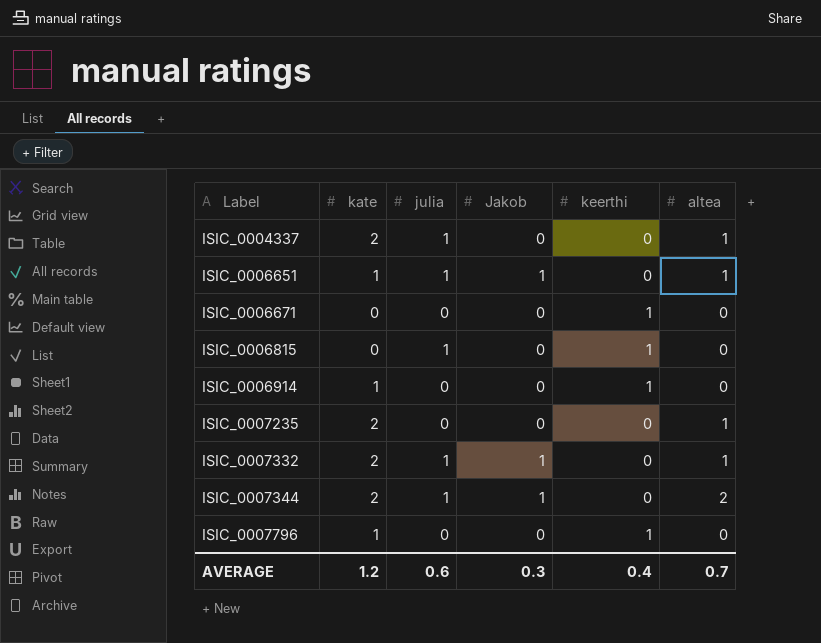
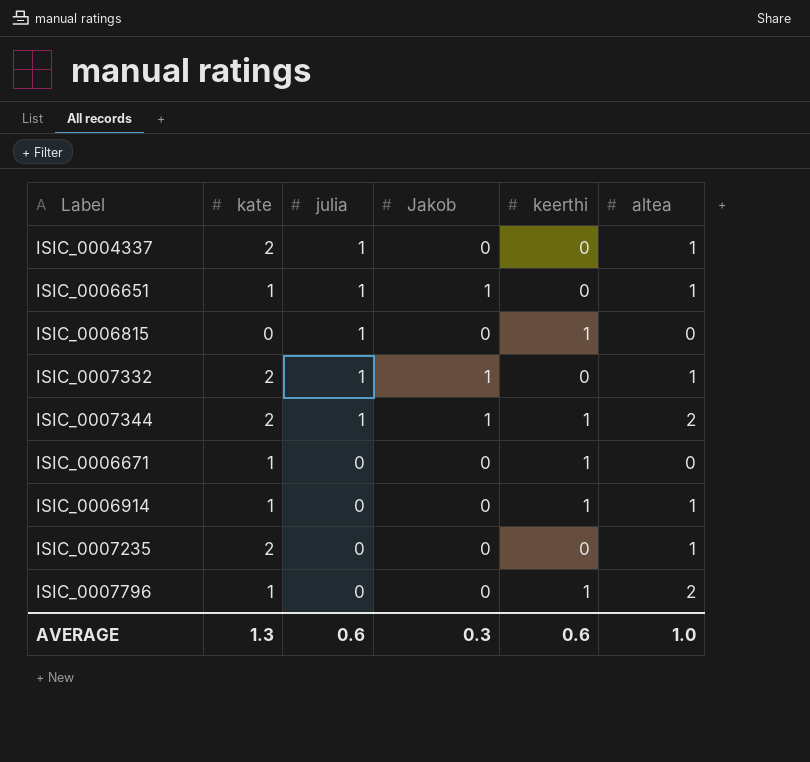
row order: Label ascending -> julia descending
ISIC_0007344 | keerthi: 0 -> 1
ISIC_0006671 | kate: 0 -> 1
ISIC_0006914 | altea: 0 -> 1
ISIC_0007796 | altea: 0 -> 2
AVERAGE | kate: 1.2 -> 1.3
AVERAGE | keerthi: 0.4 -> 0.6
AVERAGE | altea: 0.7 -> 1.0

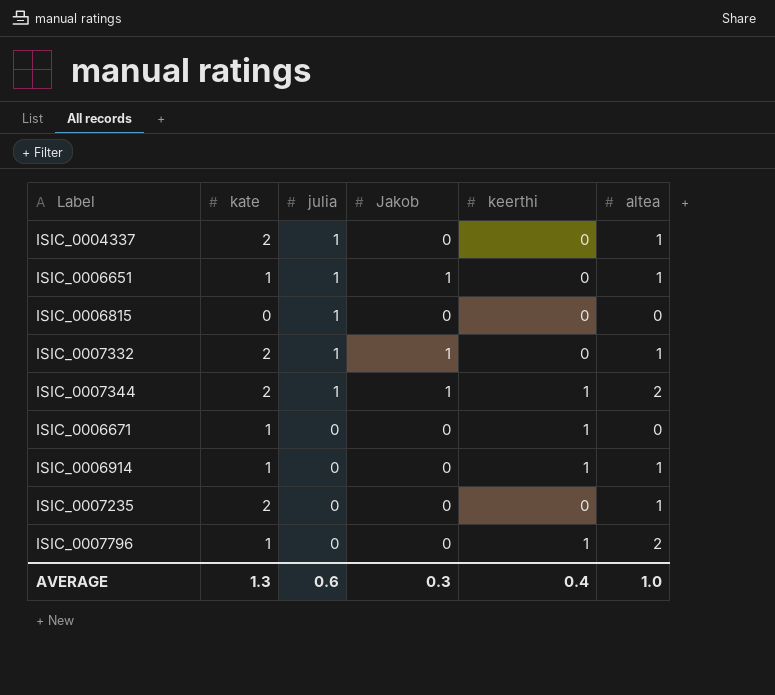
ISIC_0006815 | keerthi: 1 -> 0
AVERAGE | keerthi: 0.6 -> 0.4

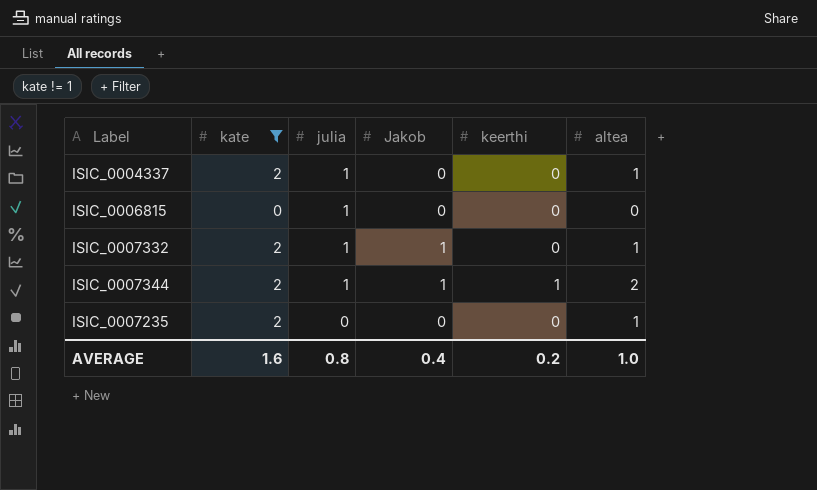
filter: none -> kate != 1
AVERAGE | kate: 1.3 -> 1.6
AVERAGE | julia: 0.6 -> 0.8
AVERAGE | Jakob: 0.3 -> 0.4
AVERAGE | keerthi: 0.4 -> 0.2

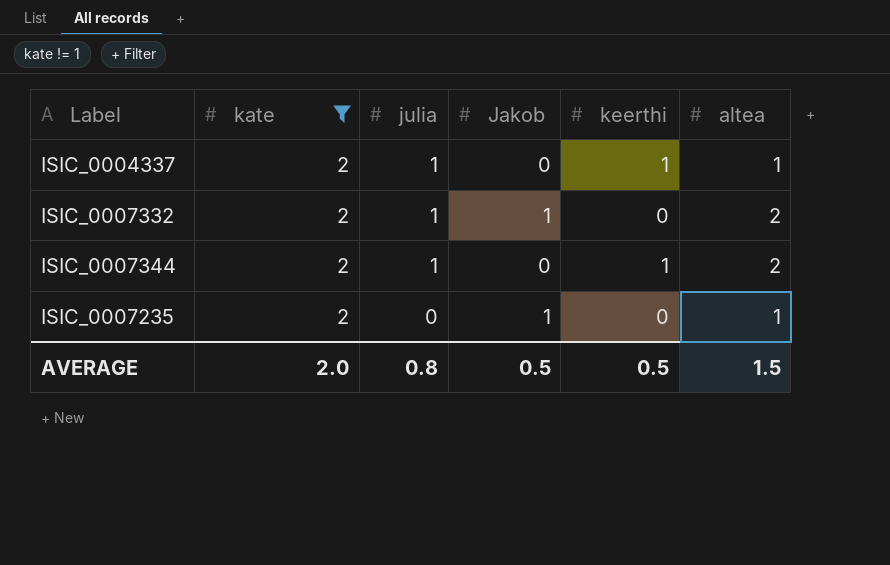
row ISIC_0006815: 0 | 1 | 0 | 0 | 0 -> none
ISIC_0004337 | keerthi: 0 -> 1
ISIC_0007332 | altea: 1 -> 2
ISIC_0007344 | Jakob: 1 -> 0
ISIC_0007235 | Jakob: 0 -> 1
AVERAGE | kate: 1.6 -> 2.0
AVERAGE | Jakob: 0.4 -> 0.5
AVERAGE | keerthi: 0.2 -> 0.5
AVERAGE | altea: 1.0 -> 1.5

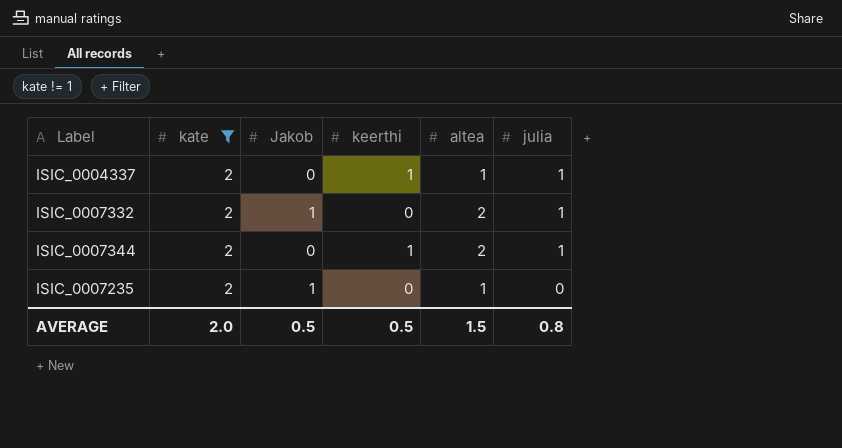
column julia | position: 3 -> 6

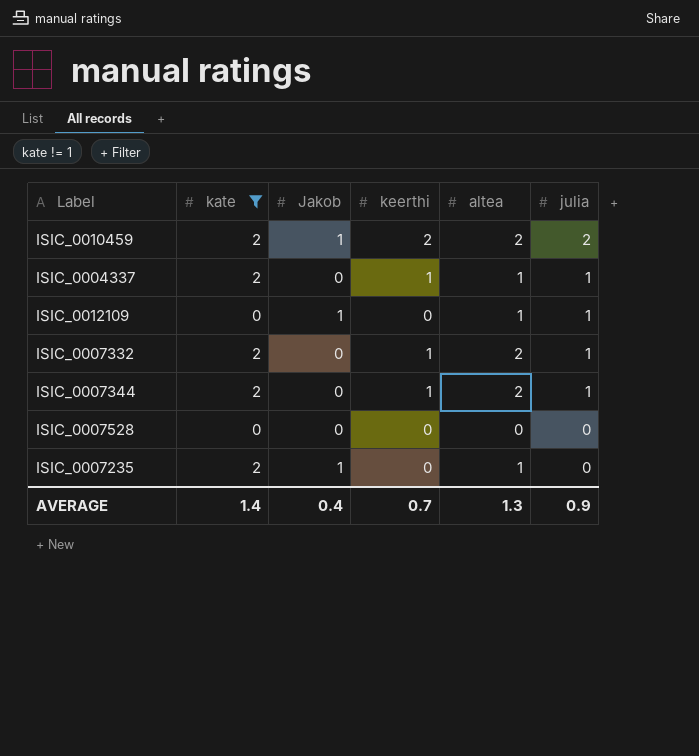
row ISIC_0010459: none -> 2 | 1 | 2 | 2 | 2
row ISIC_0012109: none -> 0 | 1 | 0 | 1 | 1
ISIC_0007332 | Jakob: 1 -> 0
ISIC_0007332 | keerthi: 0 -> 1
row ISIC_0007528: none -> 0 | 0 | 0 | 0 | 0
AVERAGE | kate: 2.0 -> 1.4
AVERAGE | Jakob: 0.5 -> 0.4
AVERAGE | keerthi: 0.5 -> 0.7
AVERAGE | altea: 1.5 -> 1.3
AVERAGE | julia: 0.8 -> 0.9

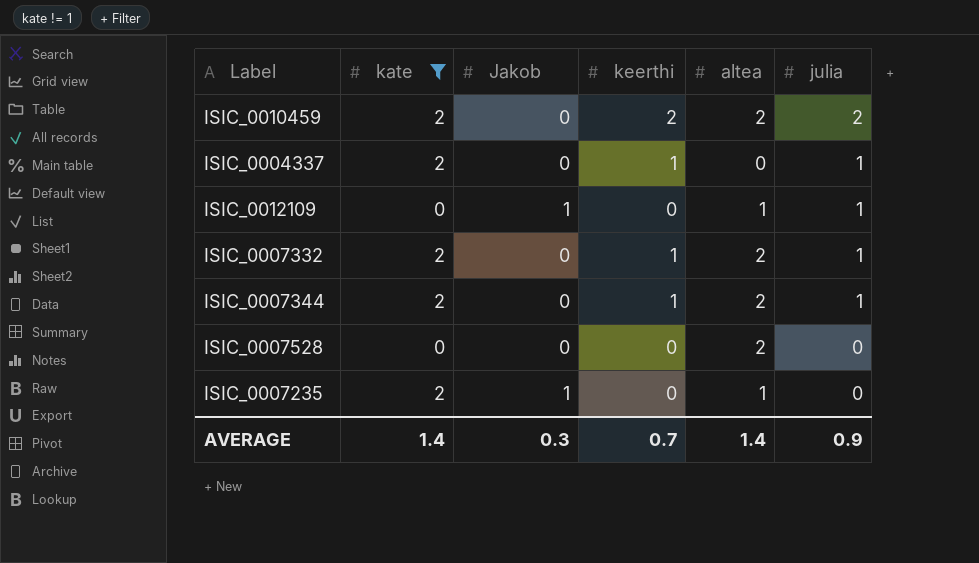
ISIC_0010459 | Jakob: 1 -> 0
ISIC_0004337 | altea: 1 -> 0
ISIC_0007528 | altea: 0 -> 2
AVERAGE | Jakob: 0.4 -> 0.3
AVERAGE | altea: 1.3 -> 1.4

